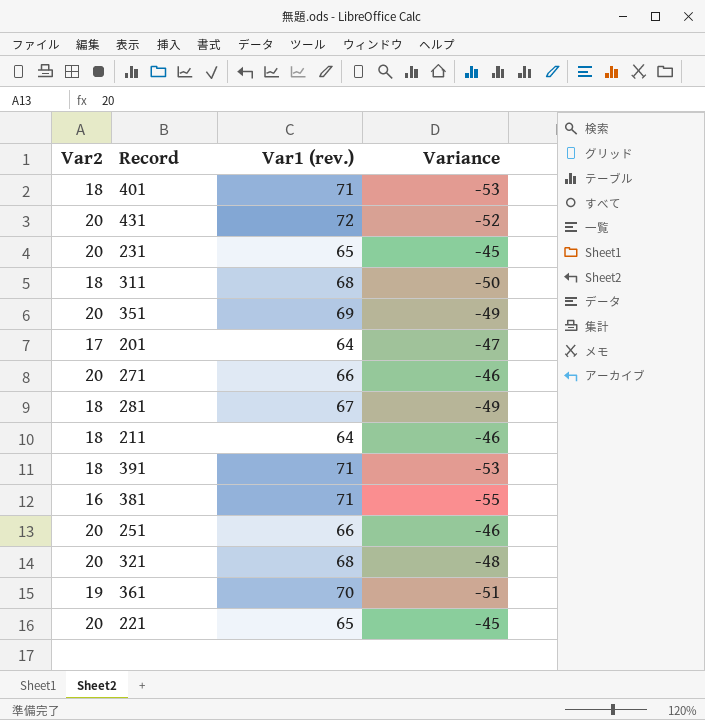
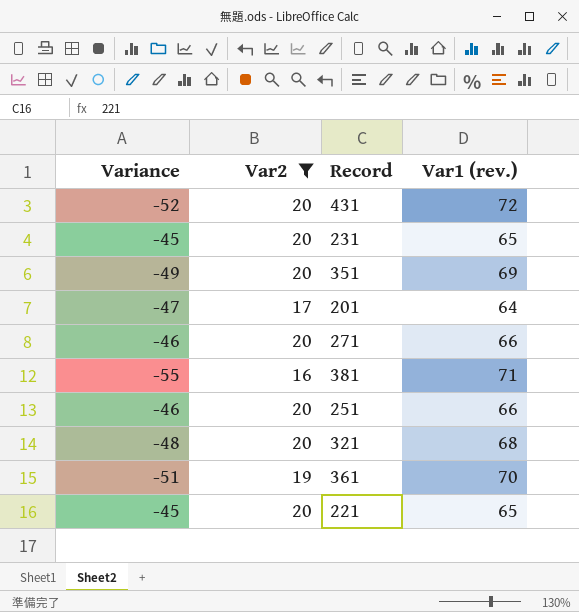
filter: none -> Var2 != 18
column Variance | position: 4 -> 1

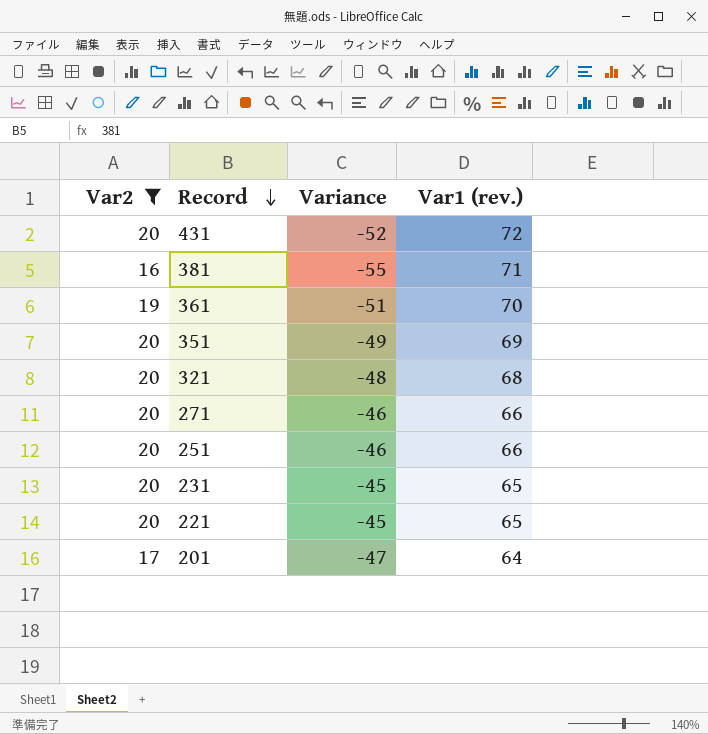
row order: none -> Record descending
column Variance | position: 1 -> 3

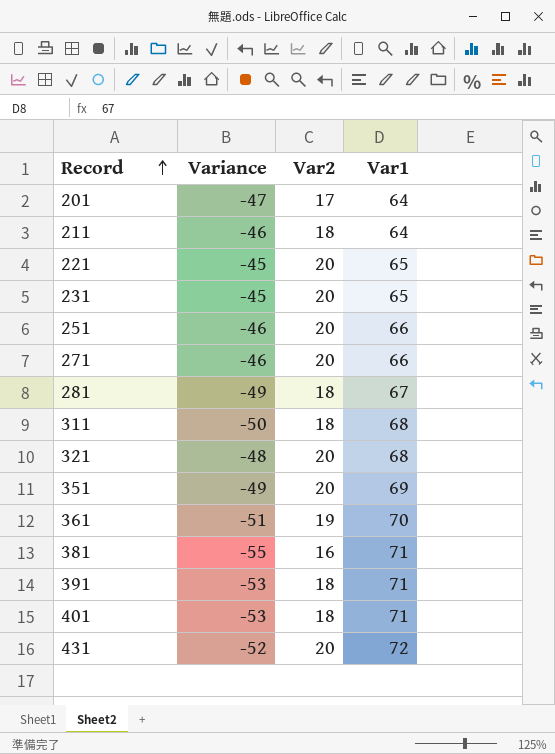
filter: Var2 != 18 -> none
row order: Record descending -> Record ascending
column Var2 | position: 1 -> 3
column name: Var1 (rev.) -> Var1

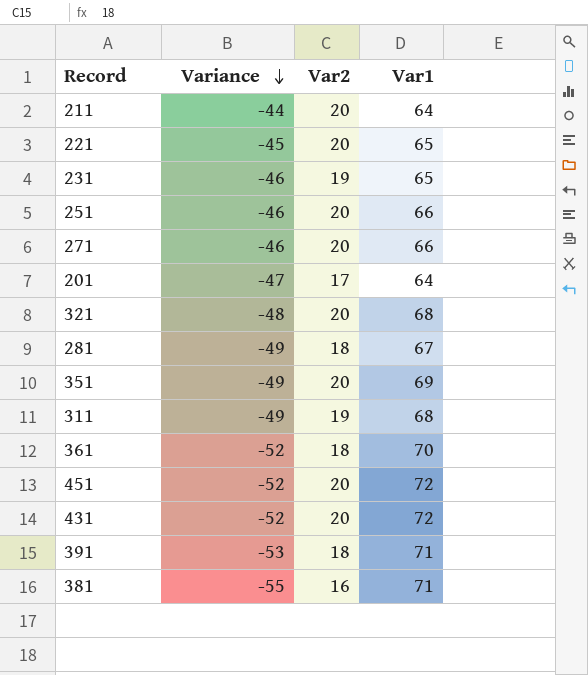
row order: Record ascending -> Variance descending
row 401: -53 | 18 | 71 -> none
211 | Variance: -46 -> -44
211 | Var2: 18 -> 20
231 | Variance: -45 -> -46
231 | Var2: 20 -> 19
311 | Variance: -50 -> -49
311 | Var2: 18 -> 19
361 | Variance: -51 -> -52
361 | Var2: 19 -> 18
row 451: none -> -52 | 20 | 72

